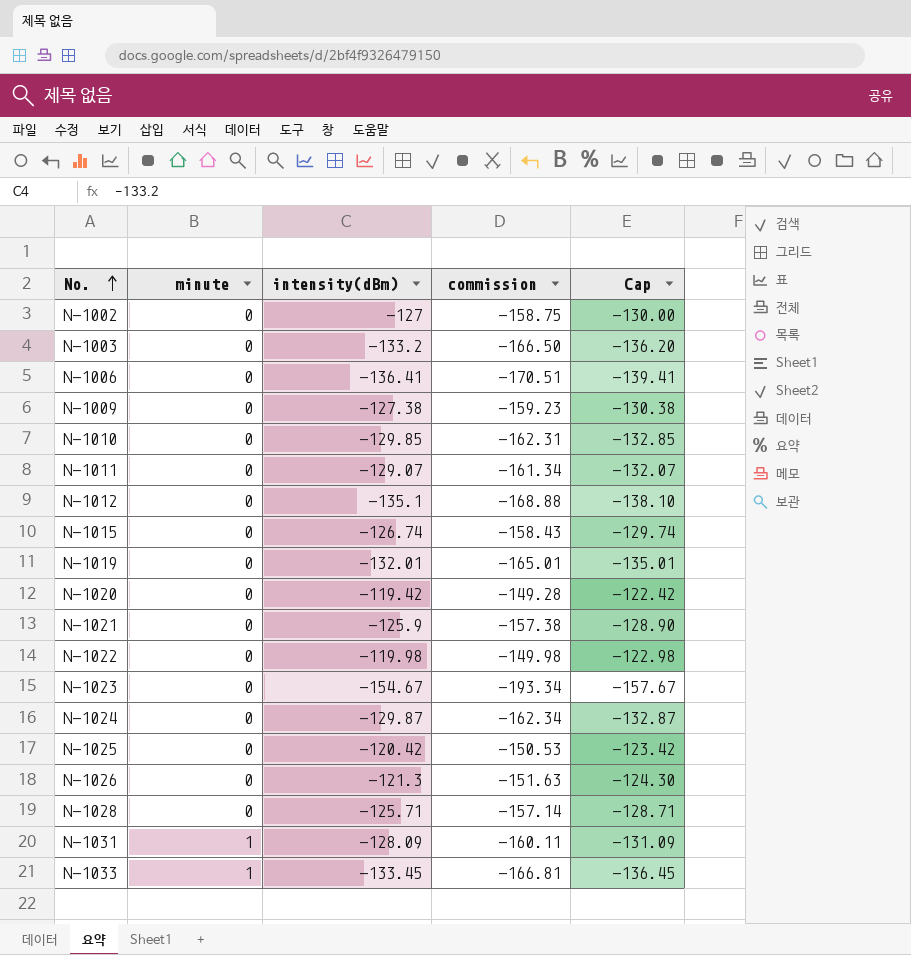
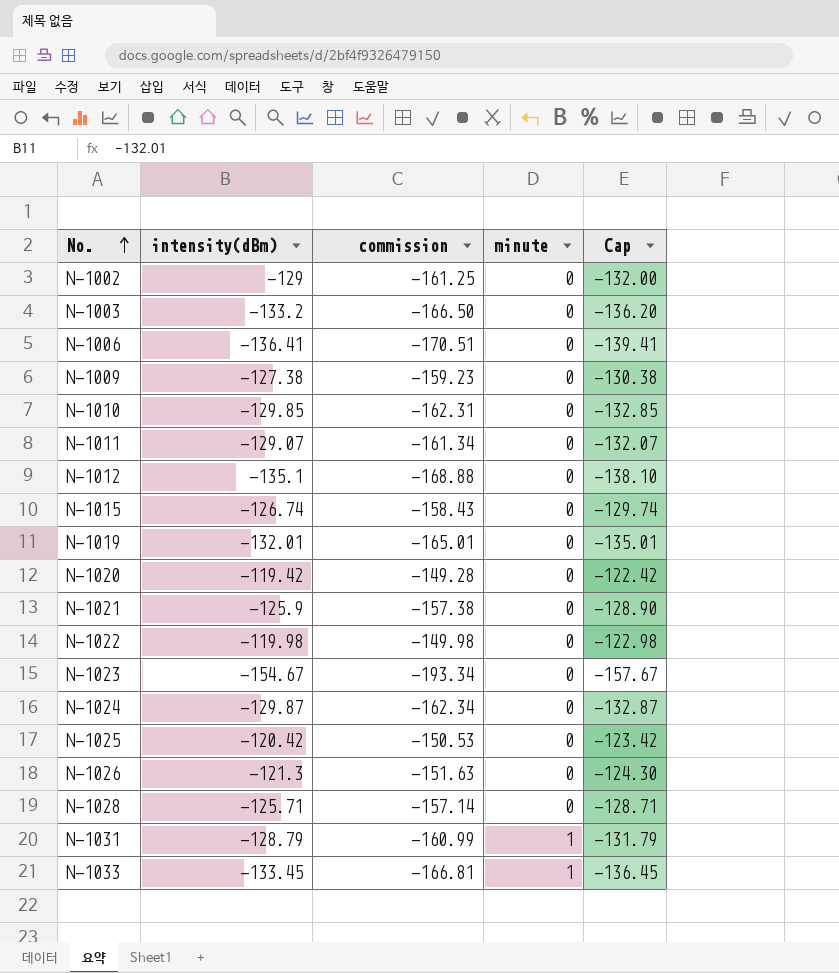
column minute | position: 2 -> 4
N-1002 | intensity(dBm): -127 -> -129
N-1002 | commission: -158.75 -> -161.25
N-1002 | Cap: -130.00 -> -132.00
N-1031 | intensity(dBm): -128.09 -> -128.79
N-1031 | commission: -160.11 -> -160.99
N-1031 | Cap: -131.09 -> -131.79

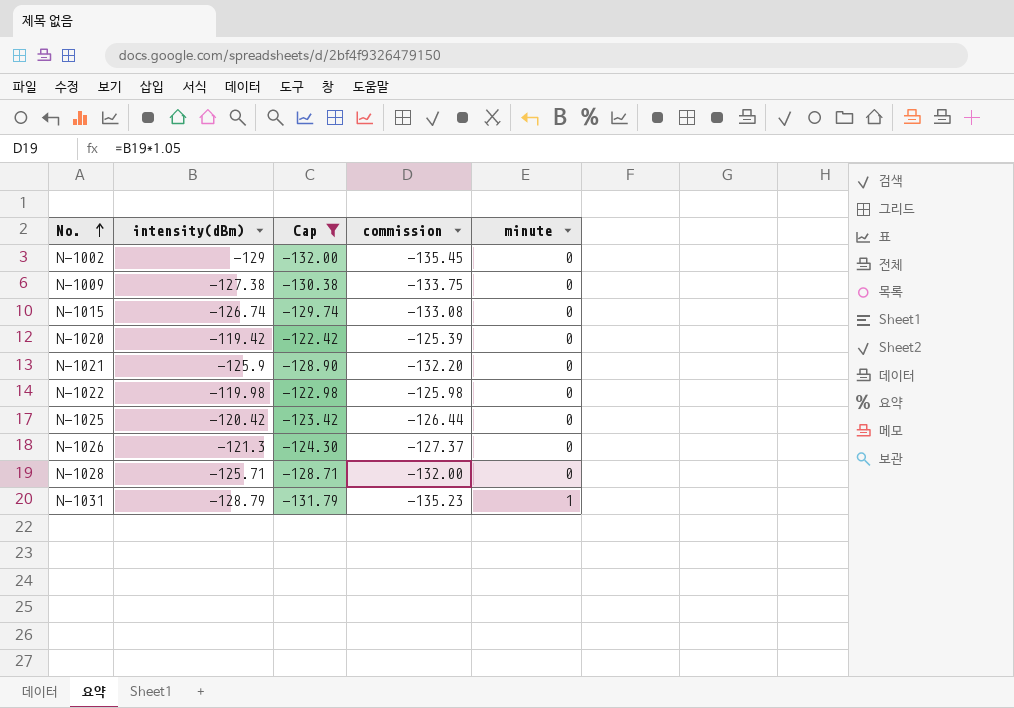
filter: none -> Cap >= -132.00
column Cap | position: 5 -> 3
column commission | formula: [intensity(dBm)] * 1.25 -> [intensity(dBm)] * 1.05

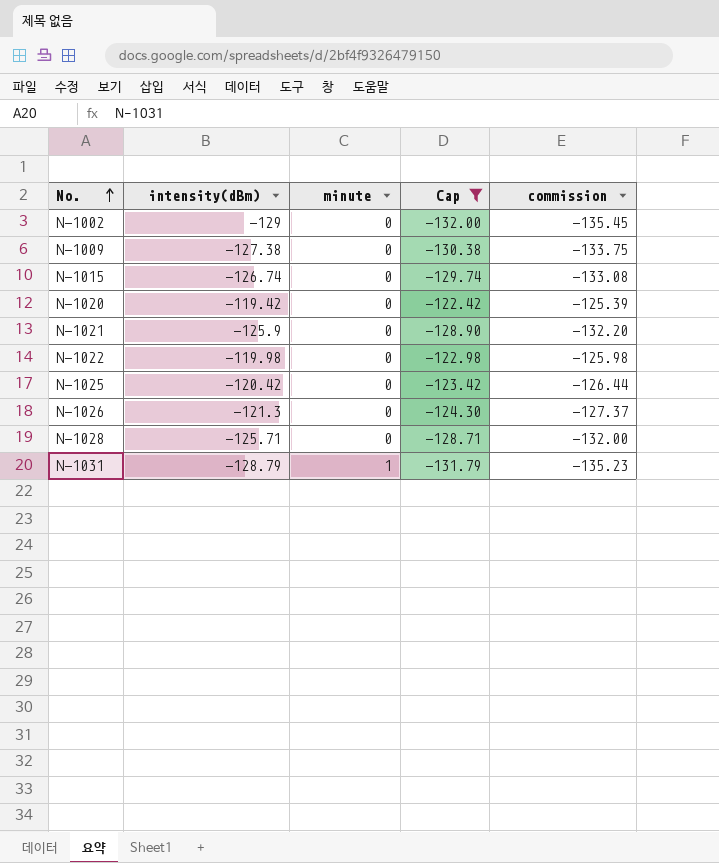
column minute | position: 5 -> 3

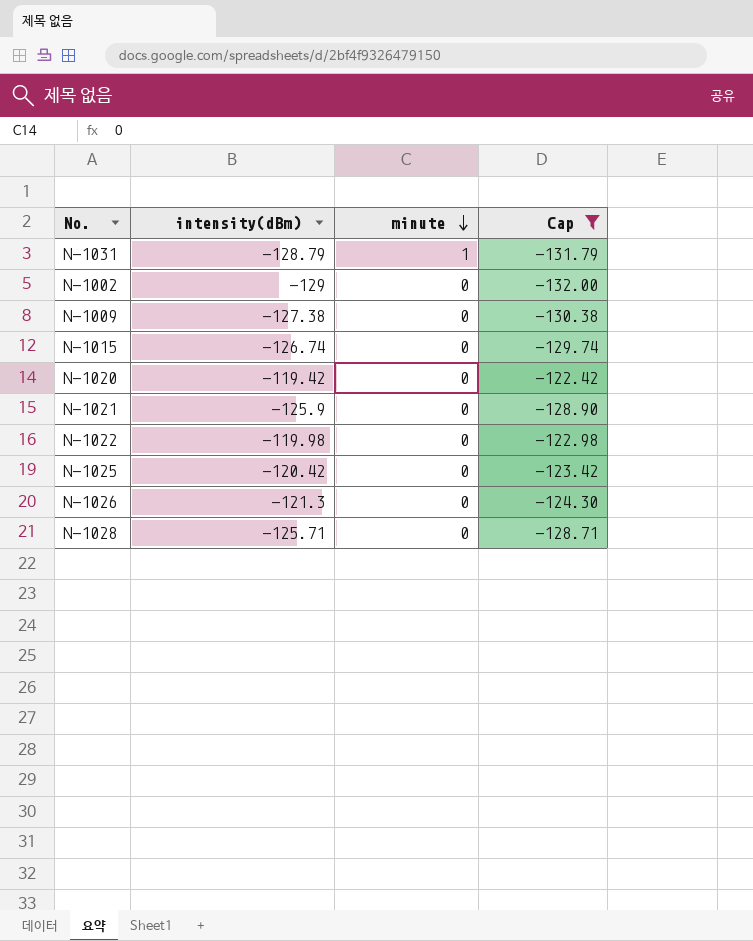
row order: No. ascending -> minute descending
column commission | formula: [intensity(dBm)] * 1.05 -> none

